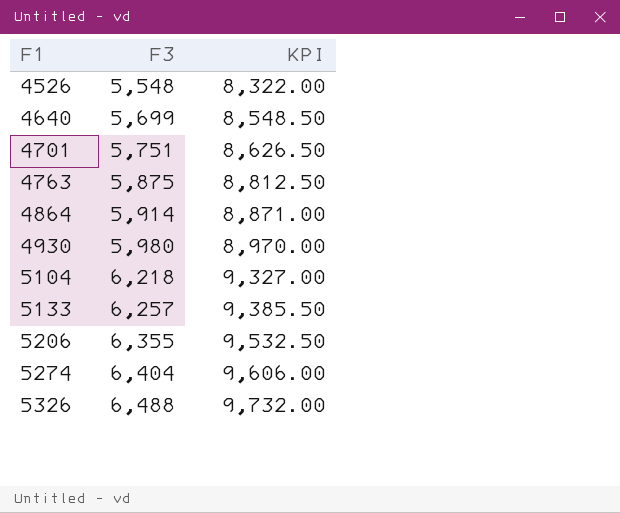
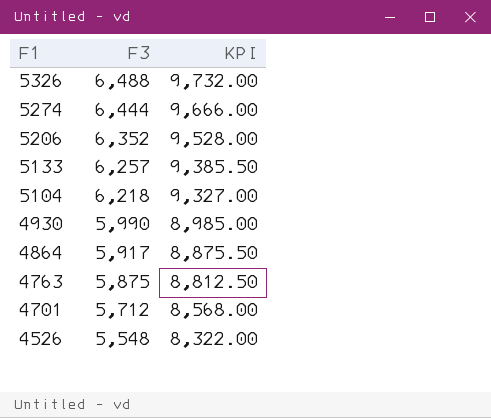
row order: F1 ascending -> F1 descending
row 4640: 5,699 | 8,548.50 -> none
5274 | F3: 6,404 -> 6,444
5274 | KPI: 9,606.00 -> 9,666.00
5206 | F3: 6,355 -> 6,352
5206 | KPI: 9,532.50 -> 9,528.00
4930 | F3: 5,980 -> 5,990
4930 | KPI: 8,970.00 -> 8,985.00
4864 | F3: 5,914 -> 5,917
4864 | KPI: 8,871.00 -> 8,875.50
4701 | F3: 5,751 -> 5,712
4701 | KPI: 8,626.50 -> 8,568.00

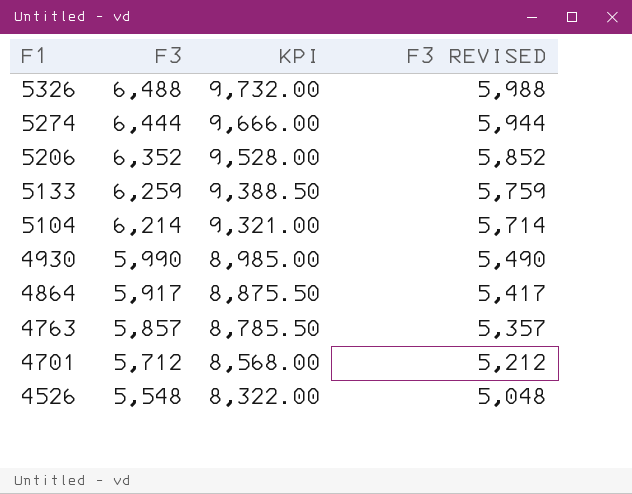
column F3 REVISED | formula: none -> [F3] - 500
5133 | F3: 6,257 -> 6,259
5133 | KPI: 9,385.50 -> 9,388.50
5104 | F3: 6,218 -> 6,214
5104 | KPI: 9,327.00 -> 9,321.00
4763 | F3: 5,875 -> 5,857
4763 | KPI: 8,812.50 -> 8,785.50

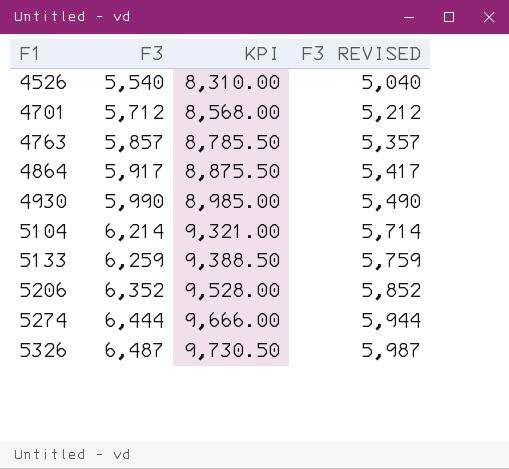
row order: F1 descending -> F1 ascending
4526 | F3: 5,548 -> 5,540
4526 | KPI: 8,322.00 -> 8,310.00
4526 | F3 REVISED: 5,048 -> 5,040
5326 | F3: 6,488 -> 6,487
5326 | KPI: 9,732.00 -> 9,730.50
5326 | F3 REVISED: 5,988 -> 5,987

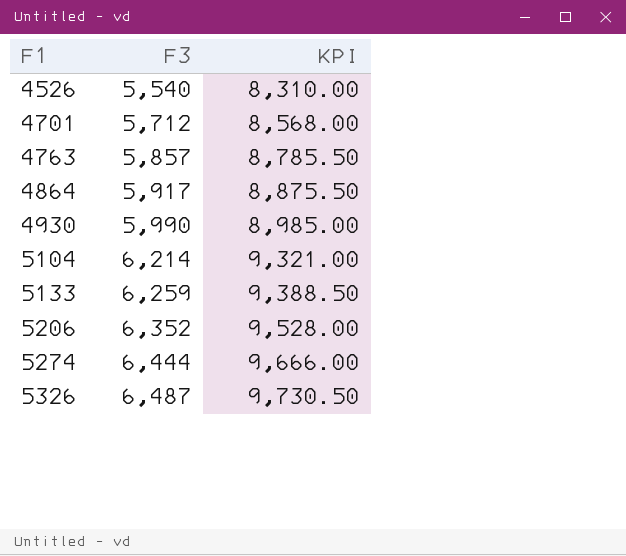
column F3 REVISED | formula: [F3] - 500 -> none

